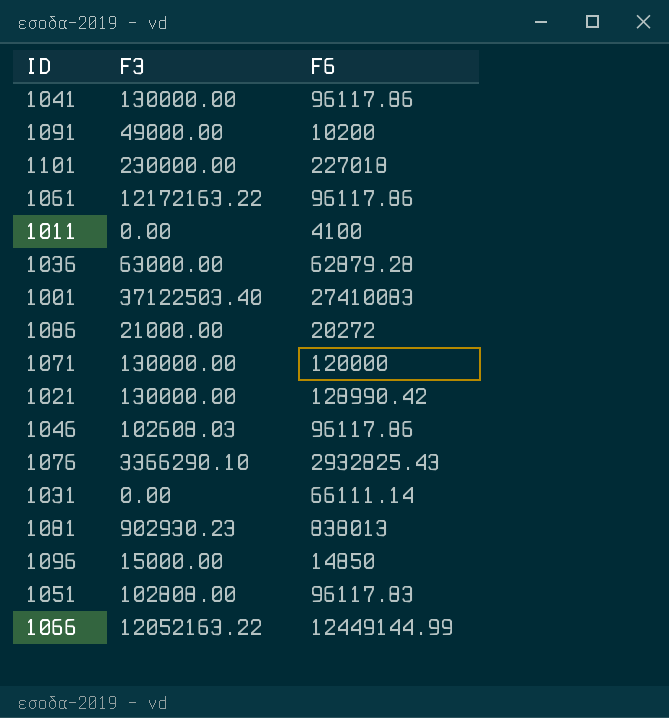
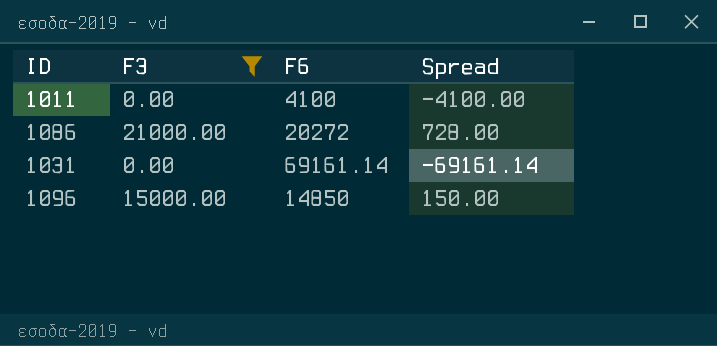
filter: none -> F3 <= 21000.00
column Spread | formula: none -> [F3] - [F6]
1031 | F6: 66111.14 -> 69161.14

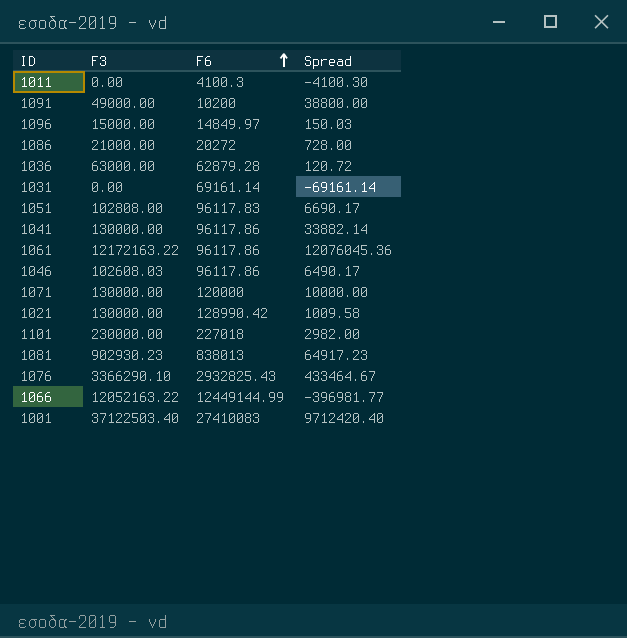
filter: F3 <= 21000.00 -> none
row order: none -> F6 ascending
1011 | F6: 4100 -> 4100.3
1011 | Spread: -4100.00 -> -4100.30
1096 | F6: 14850 -> 14849.97
1096 | Spread: 150.00 -> 150.03

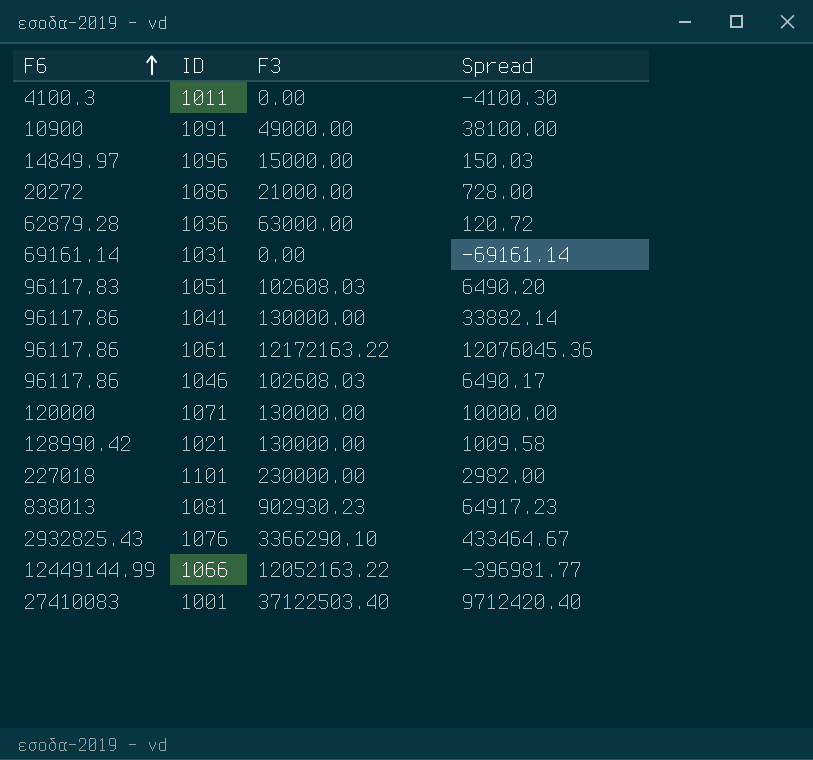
column F6 | position: 3 -> 1
1091 | F6: 10200 -> 10900
1091 | Spread: 38800.00 -> 38100.00
1051 | F3: 102808.00 -> 102608.03
1051 | Spread: 6690.17 -> 6490.20

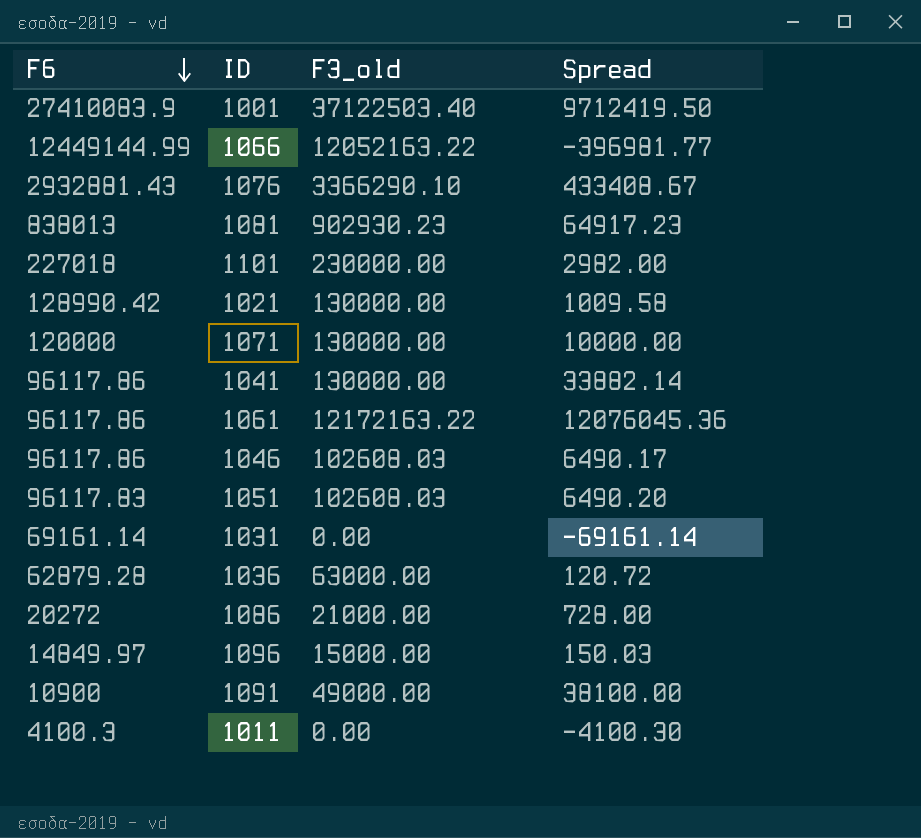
row order: F6 ascending -> F6 descending
column name: F3 -> F3_old
1001 | F6: 27410083 -> 27410083.9
1001 | Spread: 9712420.40 -> 9712419.50
1076 | F6: 2932825.43 -> 2932881.43
1076 | Spread: 433464.67 -> 433408.67

